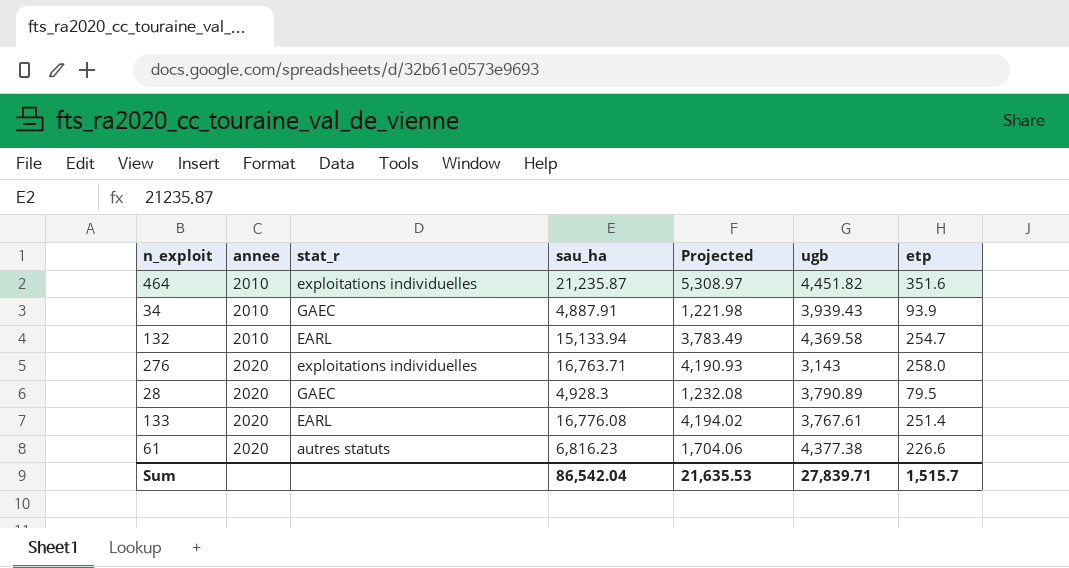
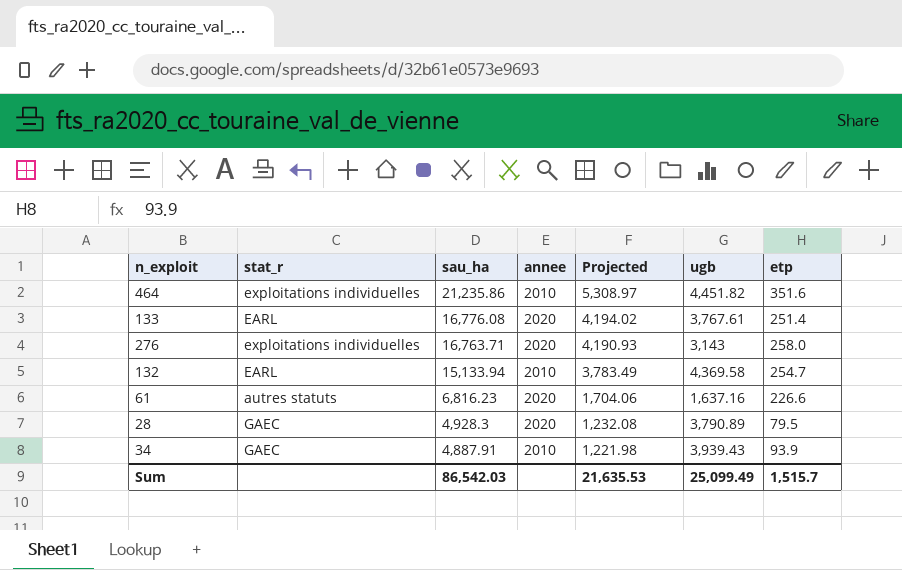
row order: annee ascending -> sau_ha descending
column annee | position: 2 -> 4
464 | sau_ha: 21,235.87 -> 21,235.86
61 | ugb: 4,377.38 -> 1,637.16
Sum | sau_ha: 86,542.04 -> 86,542.03
Sum | ugb: 27,839.71 -> 25,099.49

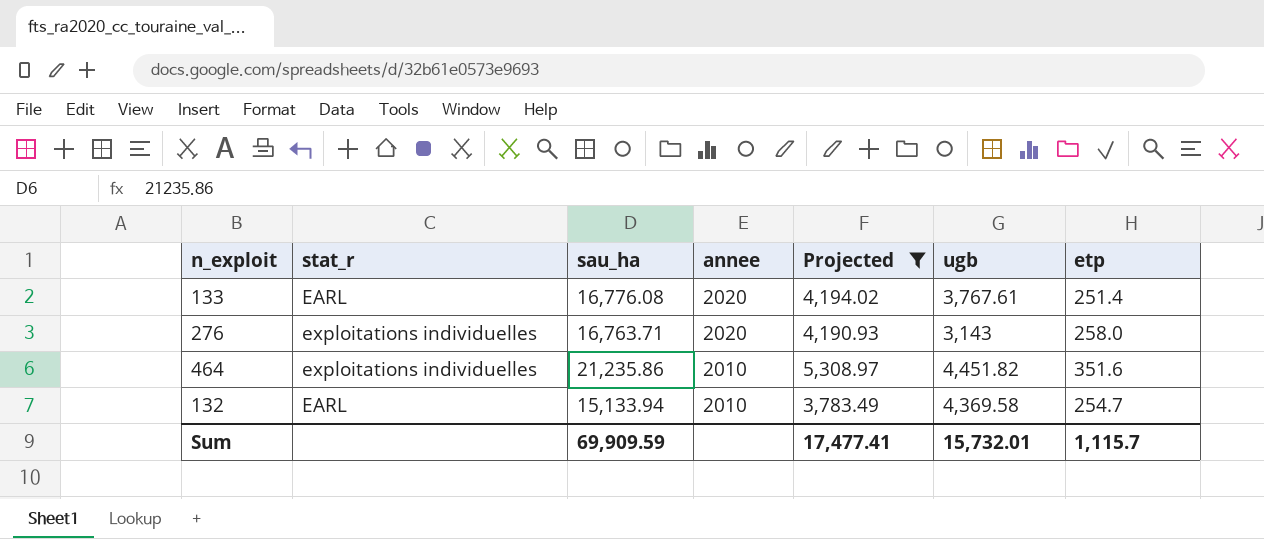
filter: none -> Projected >= 3,783.49
row order: sau_ha descending -> annee descending
Sum | sau_ha: 86,542.03 -> 69,909.59
Sum | Projected: 21,635.53 -> 17,477.41
Sum | ugb: 25,099.49 -> 15,732.01
Sum | etp: 1,515.7 -> 1,115.7

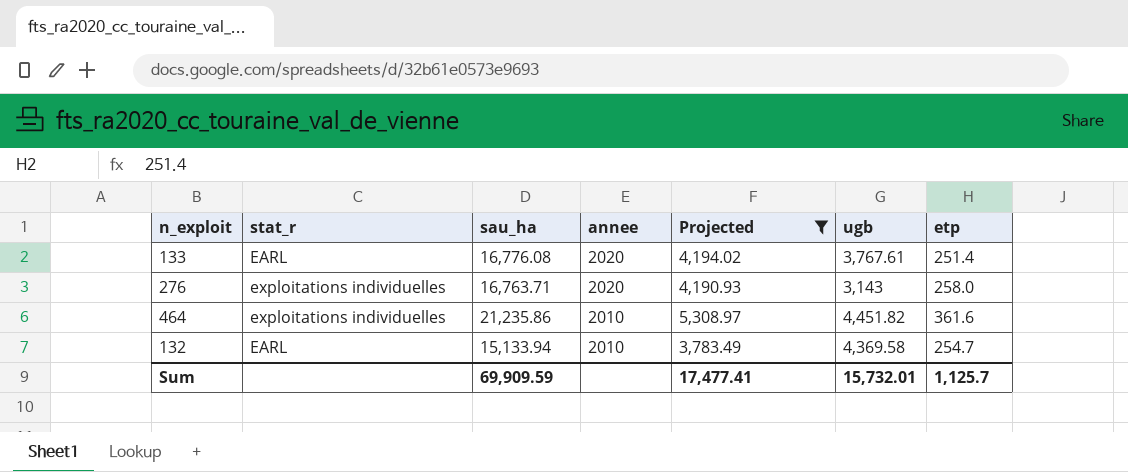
464 | etp: 351.6 -> 361.6
Sum | etp: 1,115.7 -> 1,125.7

